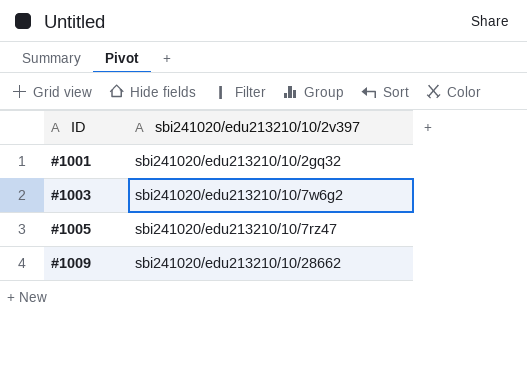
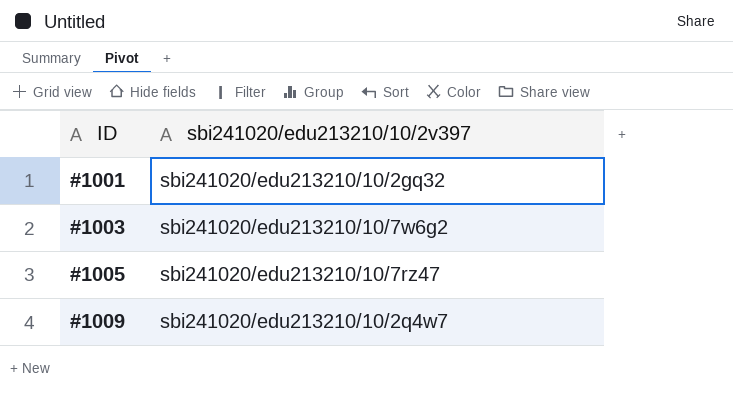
#1009 | sbi241020/edu213210/10/2v397: sbi241020/edu213210/10/28662 -> sbi241020/edu213210/10/2q4w7

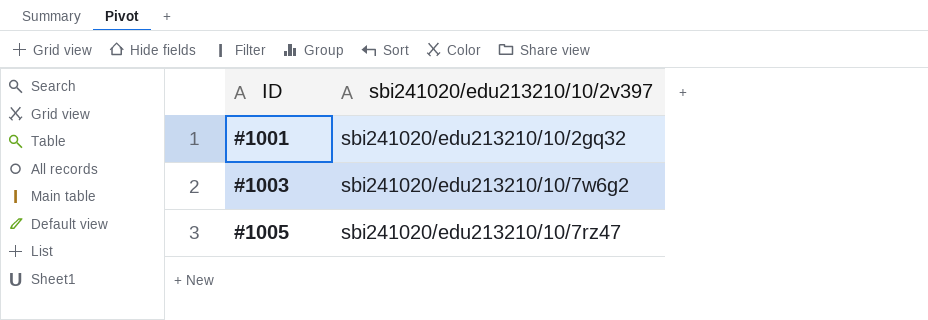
row #1009: sbi241020/edu213210/10/2q4w7 -> none

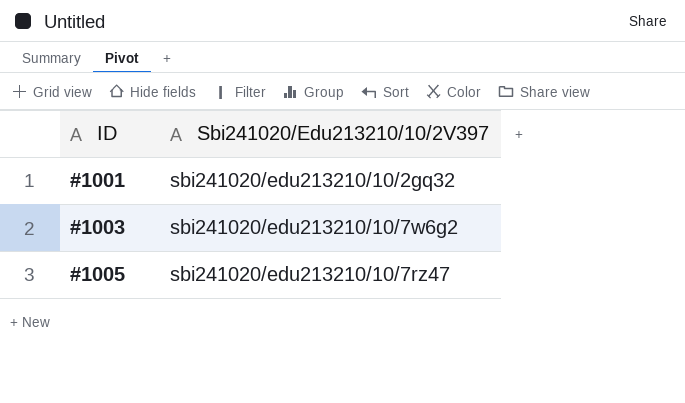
column name: sbi241020/edu213210/10/2v397 -> Sbi241020/Edu213210/10/2V397

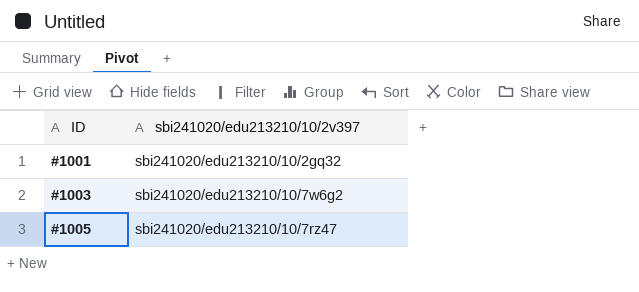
column name: Sbi241020/Edu213210/10/2V397 -> sbi241020/edu213210/10/2v397

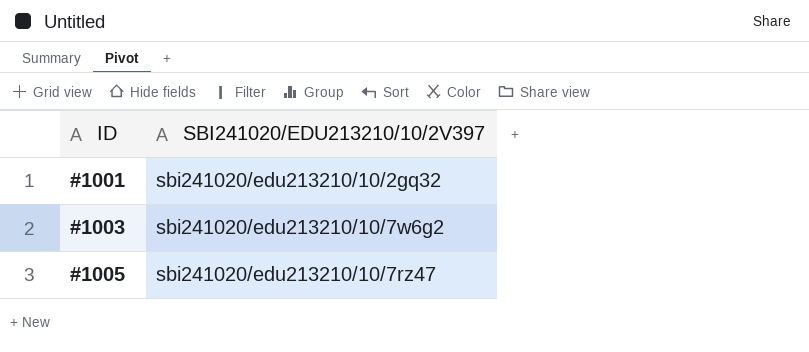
column name: sbi241020/edu213210/10/2v397 -> SBI241020/EDU213210/10/2V397

